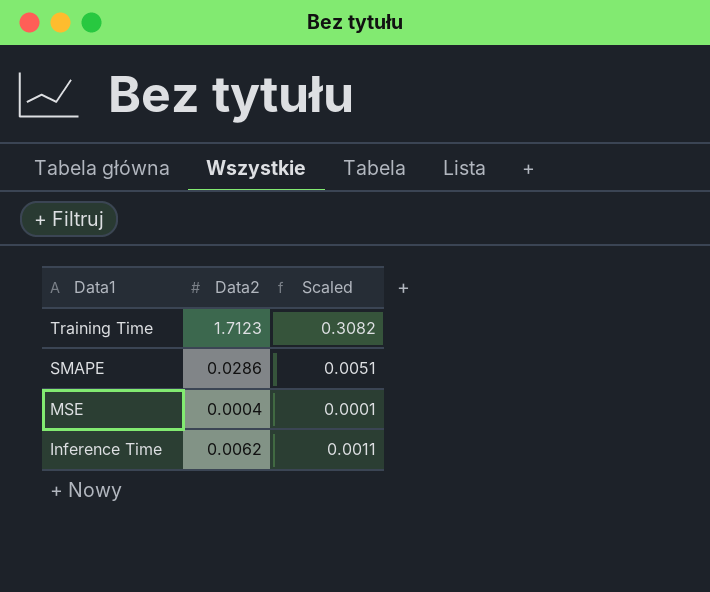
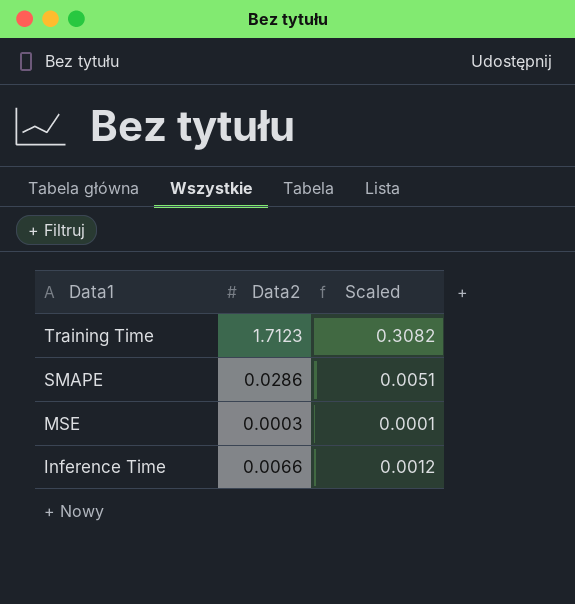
MSE | Data2: 0.0004 -> 0.0003
Inference Time | Data2: 0.0062 -> 0.0066
Inference Time | Scaled: 0.0011 -> 0.0012

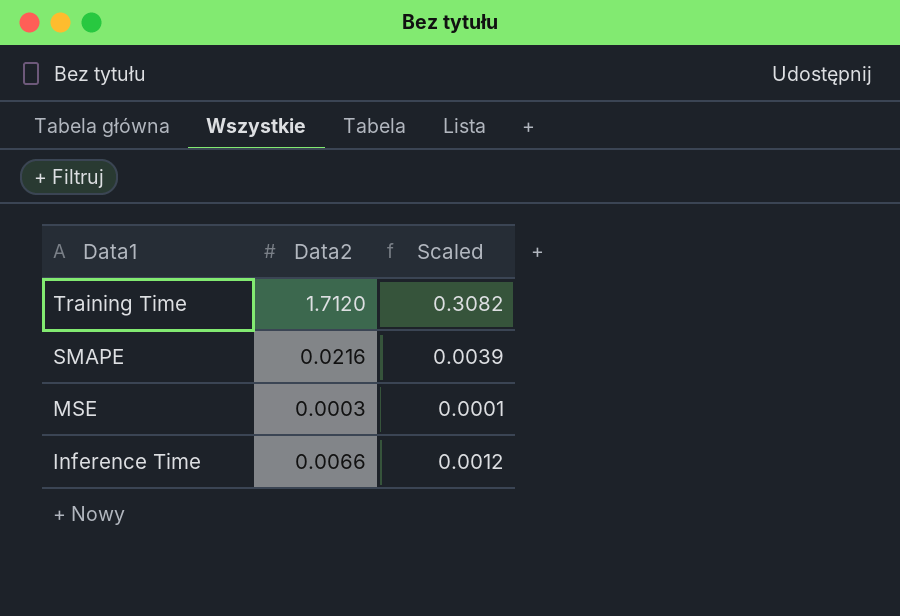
Training Time | Data2: 1.7123 -> 1.7120
SMAPE | Data2: 0.0286 -> 0.0216
SMAPE | Scaled: 0.0051 -> 0.0039

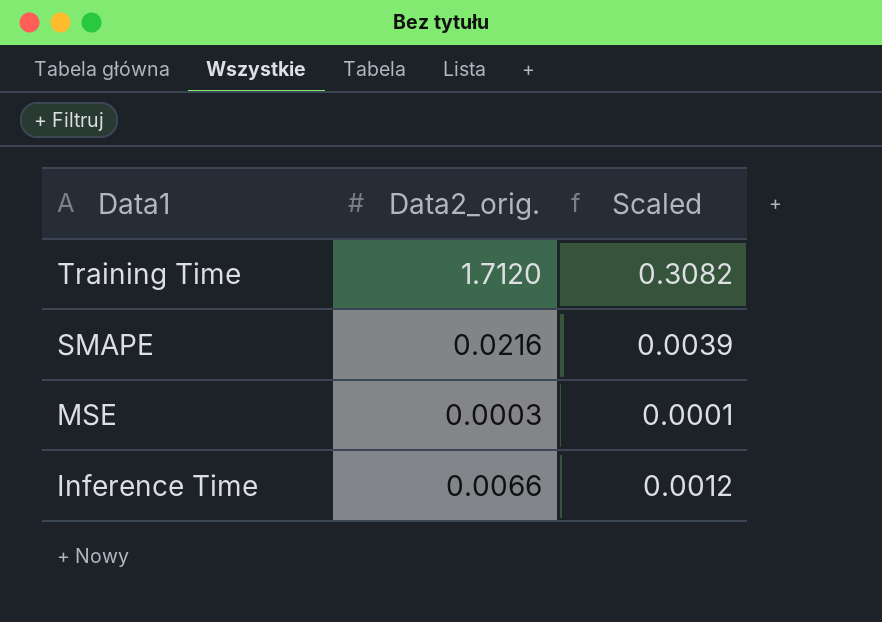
column name: Data2 -> Data2_orig.

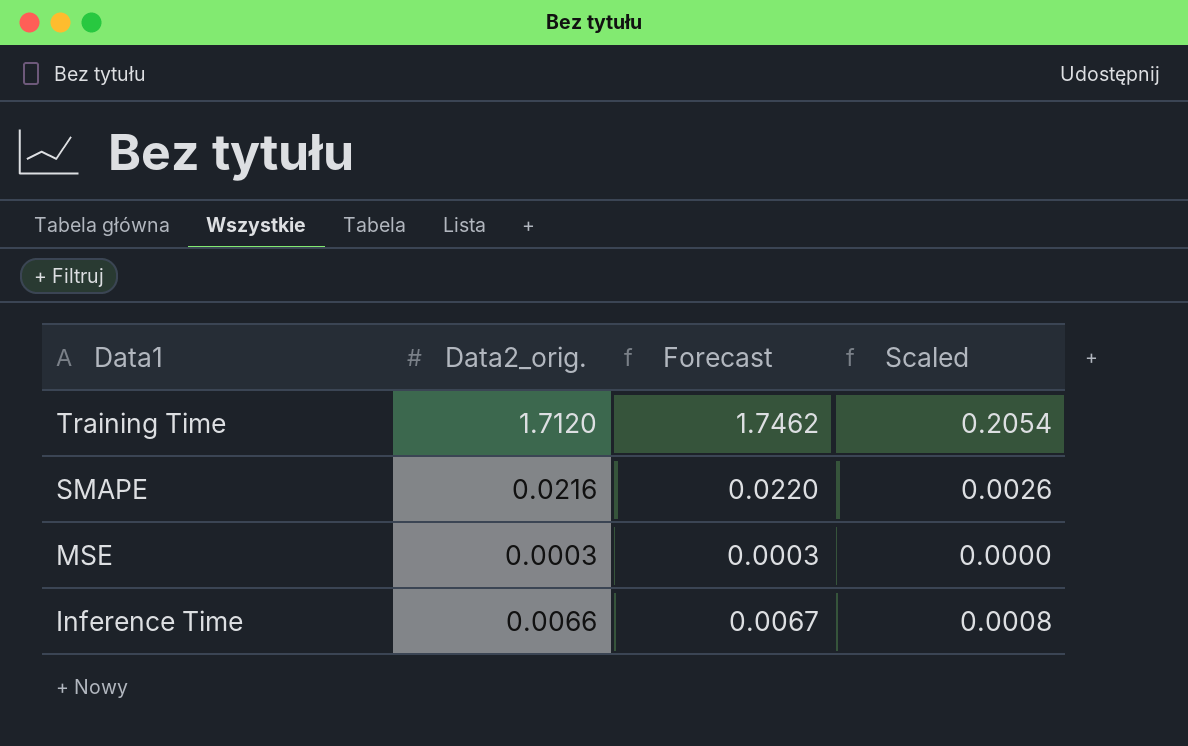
column Forecast | formula: none -> [Data2_orig.] * 1.02
column Scaled | formula: [Data2_orig.] * 0.18 -> [Data2_orig.] * 0.12

